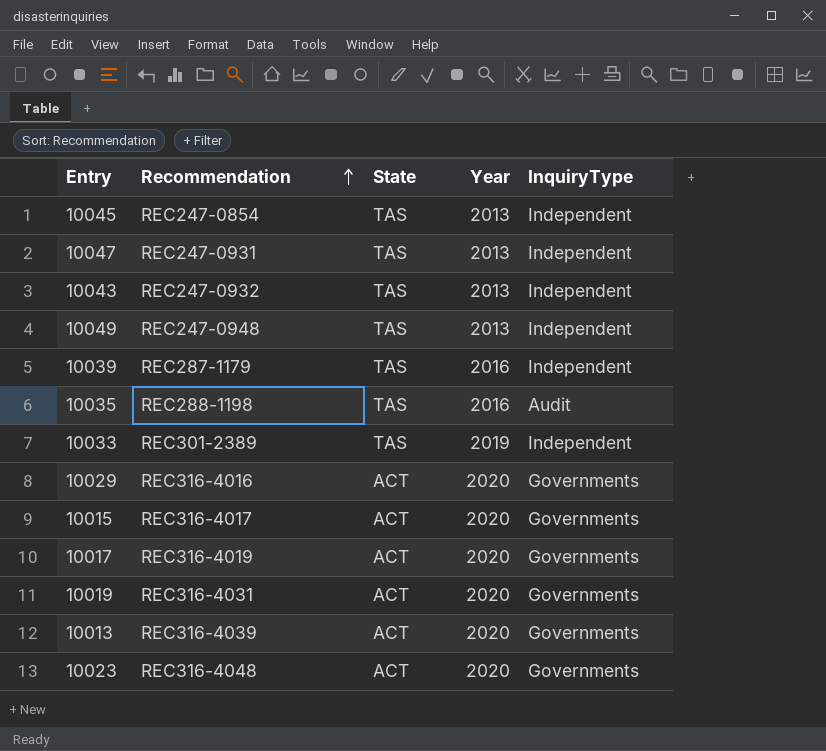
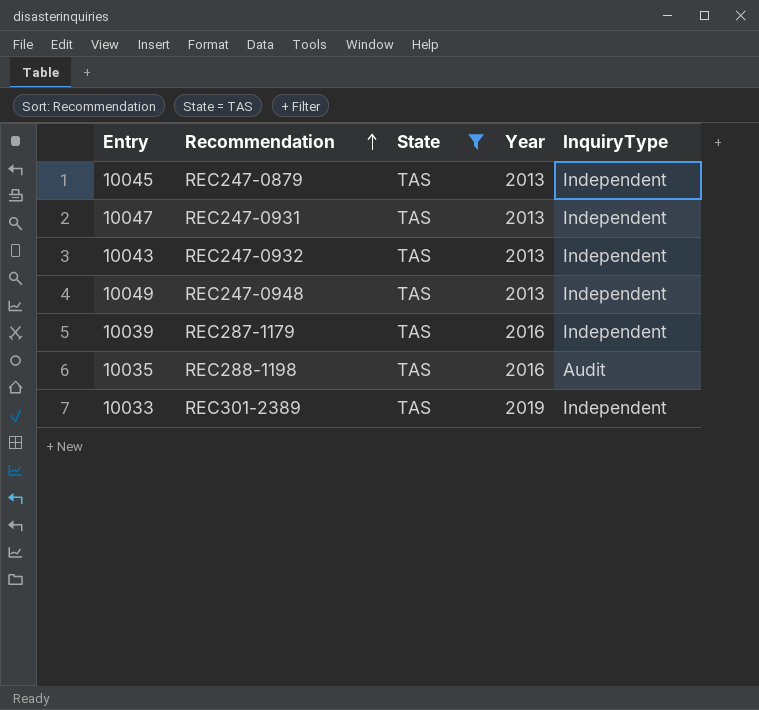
filter: none -> State = TAS
10045 | Recommendation: REC247-0854 -> REC247-0879

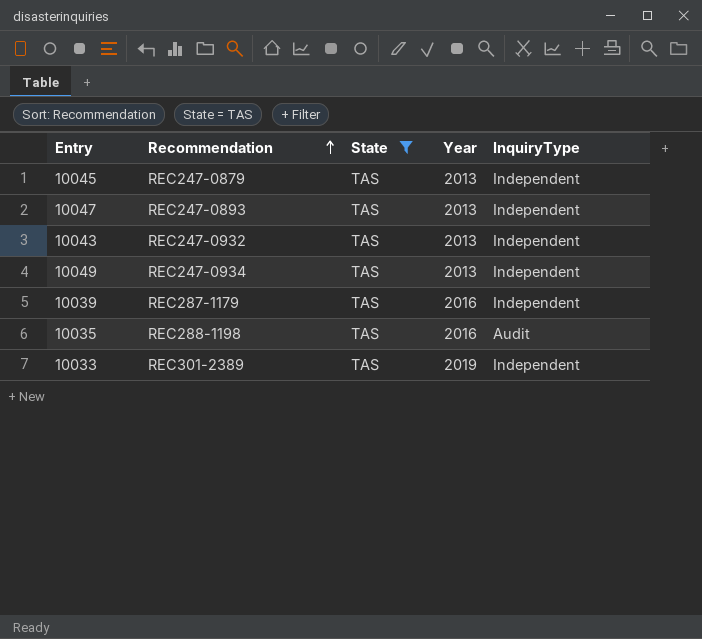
10047 | Recommendation: REC247-0931 -> REC247-0893
10049 | Recommendation: REC247-0948 -> REC247-0934

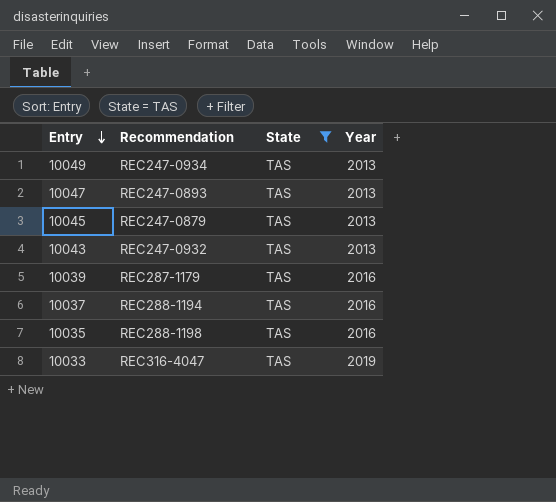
row order: Recommendation ascending -> Entry descending
column InquiryType | position: 5 -> none
row 10037: none -> REC288-1194 | TAS | 2016
10033 | Recommendation: REC301-2389 -> REC316-4047

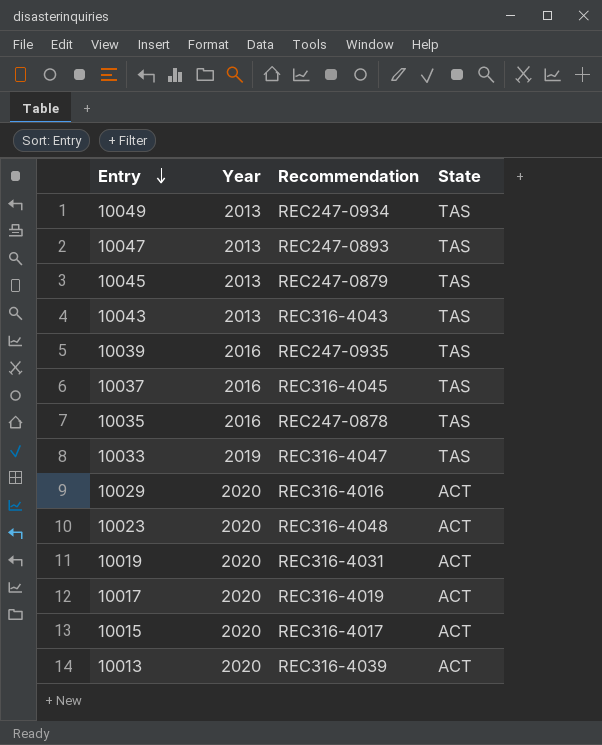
filter: State = TAS -> none
column Year | position: 4 -> 2
10043 | Recommendation: REC247-0932 -> REC316-4043
10039 | Recommendation: REC287-1179 -> REC247-0935
10037 | Recommendation: REC288-1194 -> REC316-4045
10035 | Recommendation: REC288-1198 -> REC247-0878

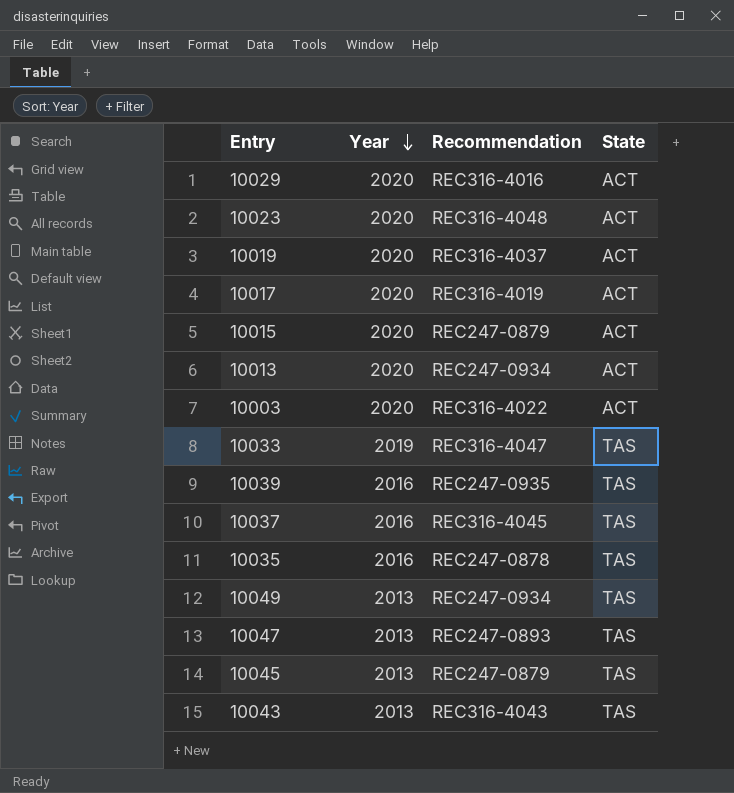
row order: Entry descending -> Year descending
10019 | Recommendation: REC316-4031 -> REC316-4037
10015 | Recommendation: REC316-4017 -> REC247-0879
10013 | Recommendation: REC316-4039 -> REC247-0934
row 10003: none -> 2020 | REC316-4022 | ACT

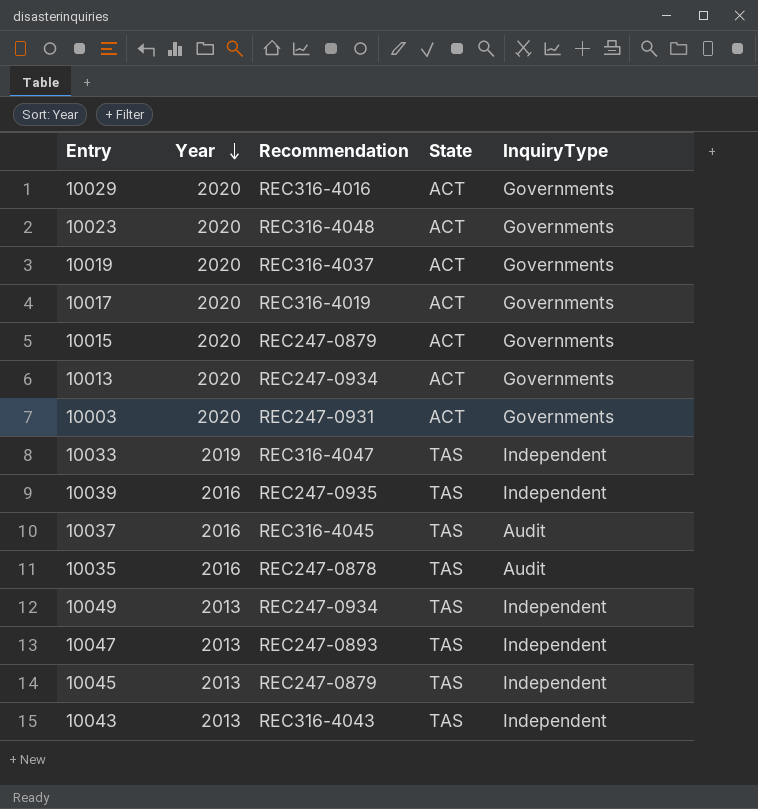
column InquiryType | position: none -> 5
10003 | Recommendation: REC316-4022 -> REC247-0931

